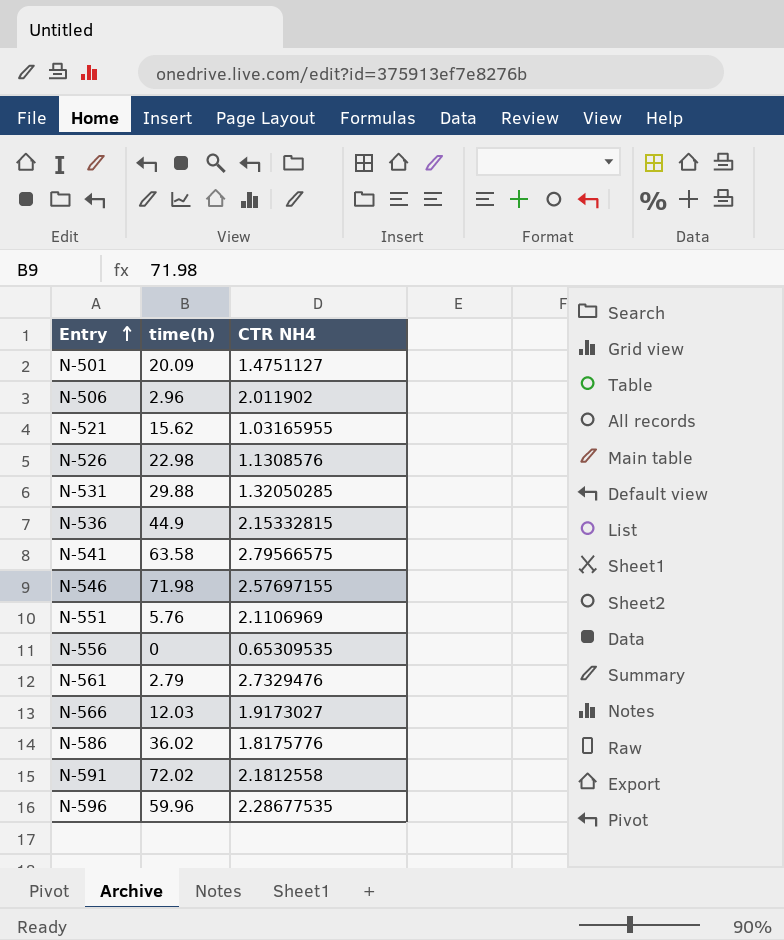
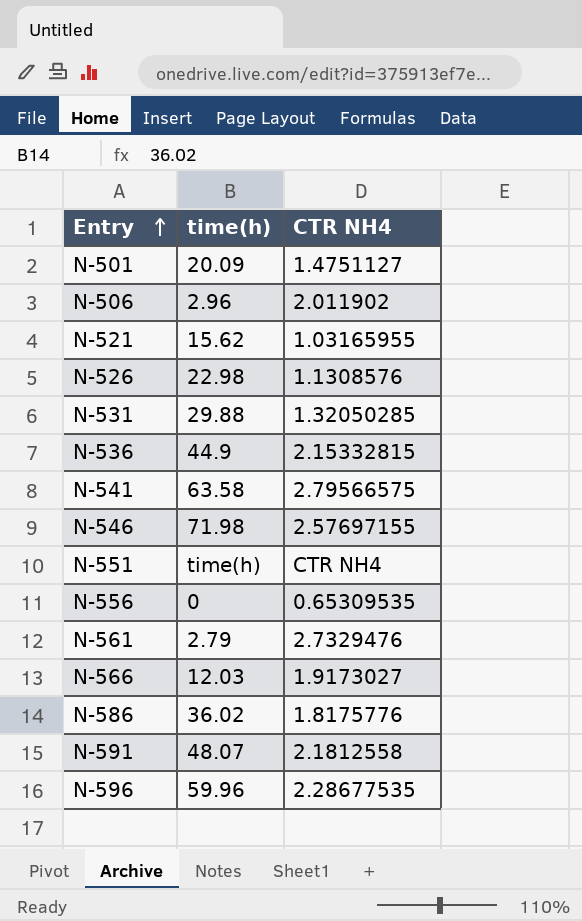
N-551 | time(h): 5.76 -> time(h)
N-551 | CTR NH4: 2.1106969 -> CTR NH4
N-591 | time(h): 72.02 -> 48.07

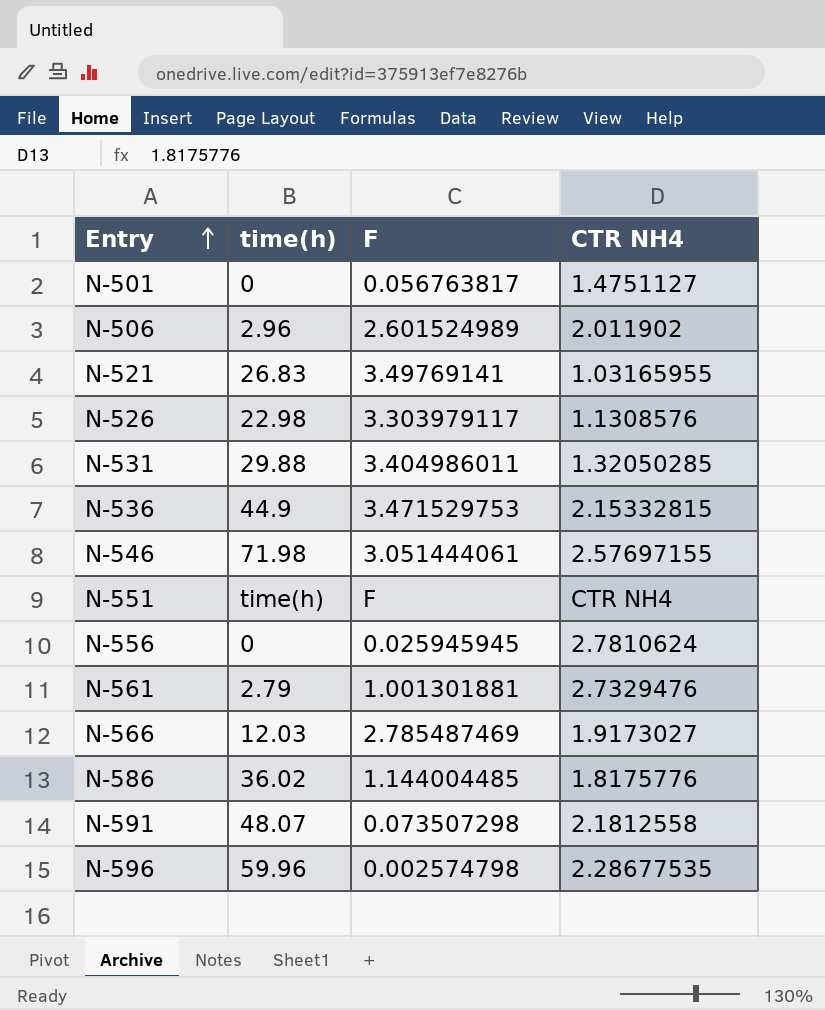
column F | position: none -> 3
row N-541: 63.58 | 2.79566575 -> none
N-501 | time(h): 20.09 -> 0
N-521 | time(h): 15.62 -> 26.83
N-556 | CTR NH4: 0.65309535 -> 2.7810624

